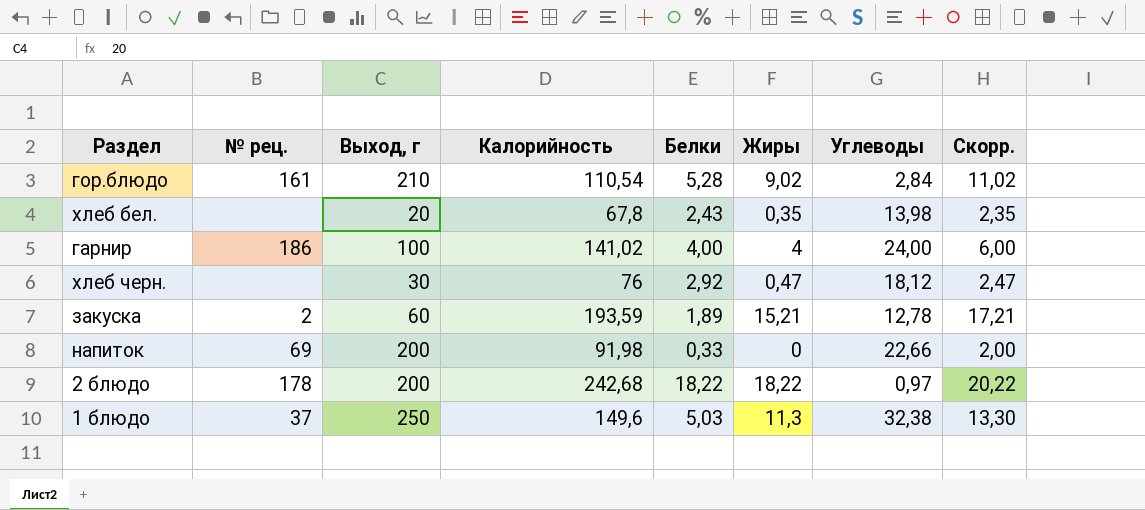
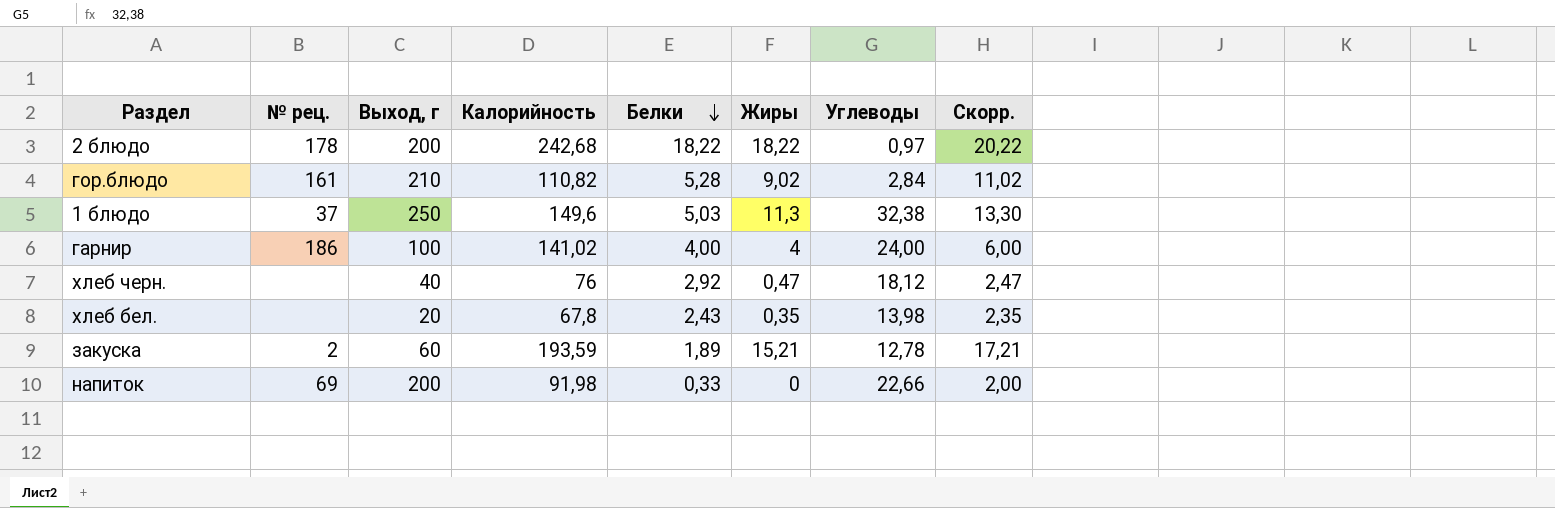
row order: none -> Белки descending
гор.блюдо | Калорийность: 110,54 -> 110,82
хлеб черн. | Выход, г: 30 -> 40

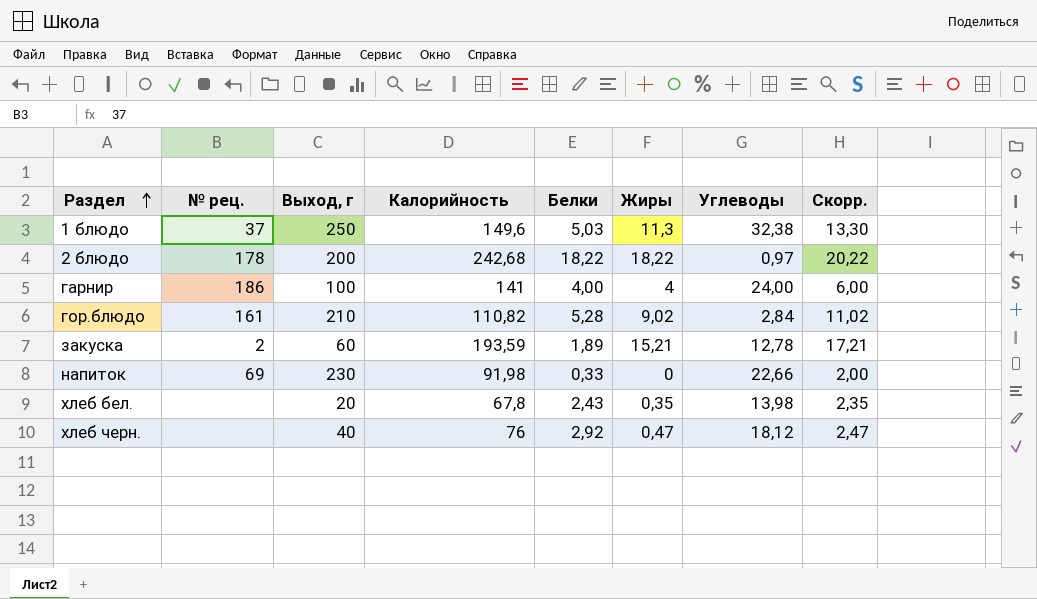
row order: Белки descending -> Раздел ascending
гарнир | Калорийность: 141,02 -> 141
напиток | Выход, г: 200 -> 230

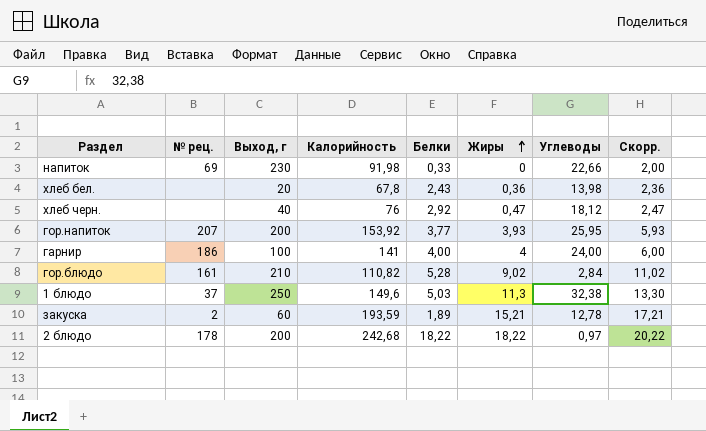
row order: Раздел ascending -> Жиры ascending
хлеб бел. | Жиры: 0,35 -> 0,36
хлеб бел. | Скорр.: 2,35 -> 2,36
row гор.напиток: none -> 207 | 200 | 153,92 | 3,77 | 3,93 | 25,95 | 5,93

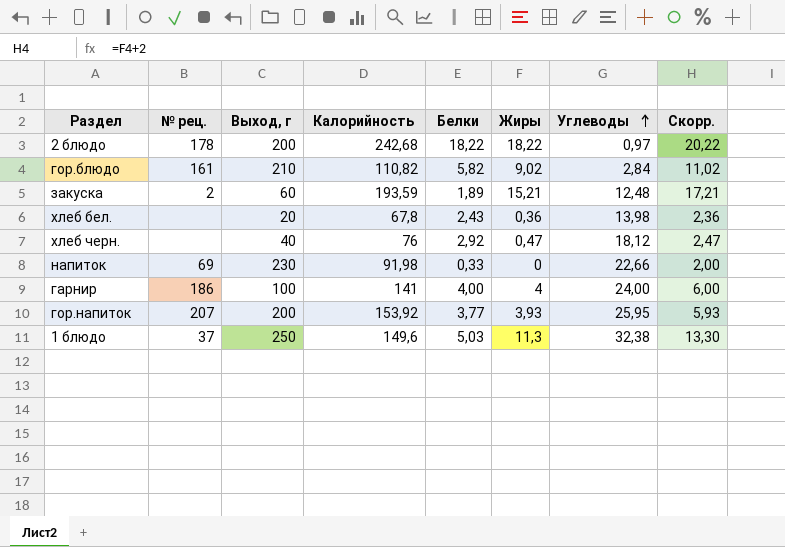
row order: Жиры ascending -> Углеводы ascending
гор.блюдо | Белки: 5,28 -> 5,82
закуска | Углеводы: 12,78 -> 12,48

